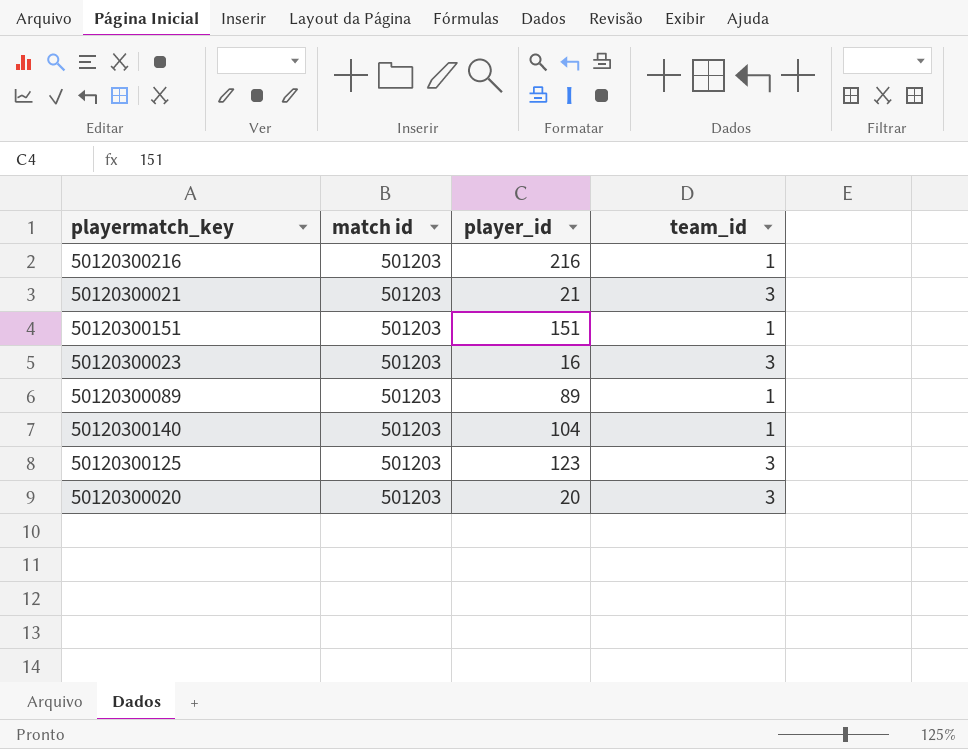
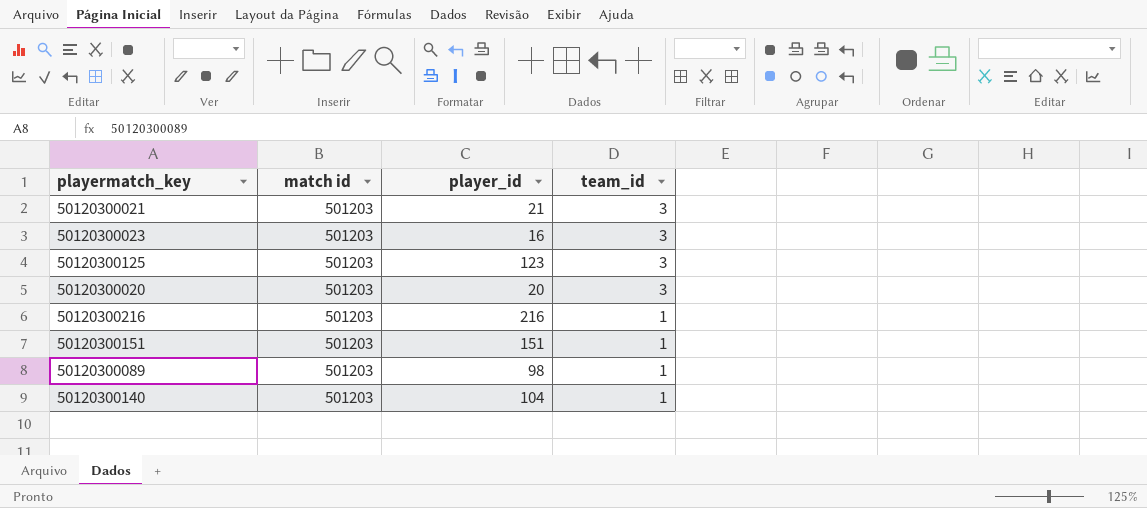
row order: none -> team_id descending
50120300089 | player_id: 89 -> 98

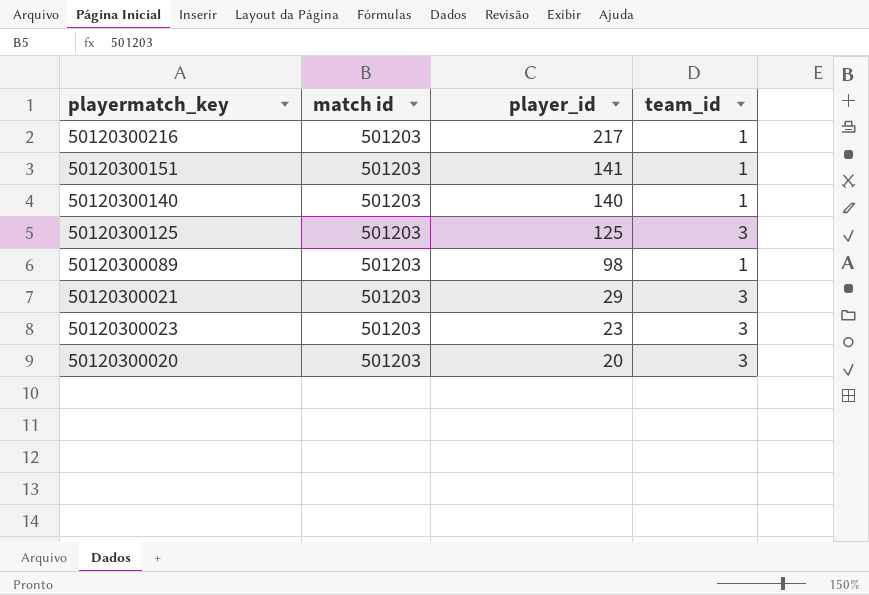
row order: team_id descending -> player_id descending
50120300216 | player_id: 216 -> 217
50120300151 | player_id: 151 -> 141
50120300140 | player_id: 104 -> 140
50120300125 | player_id: 123 -> 125
50120300021 | player_id: 21 -> 29
50120300023 | player_id: 16 -> 23

